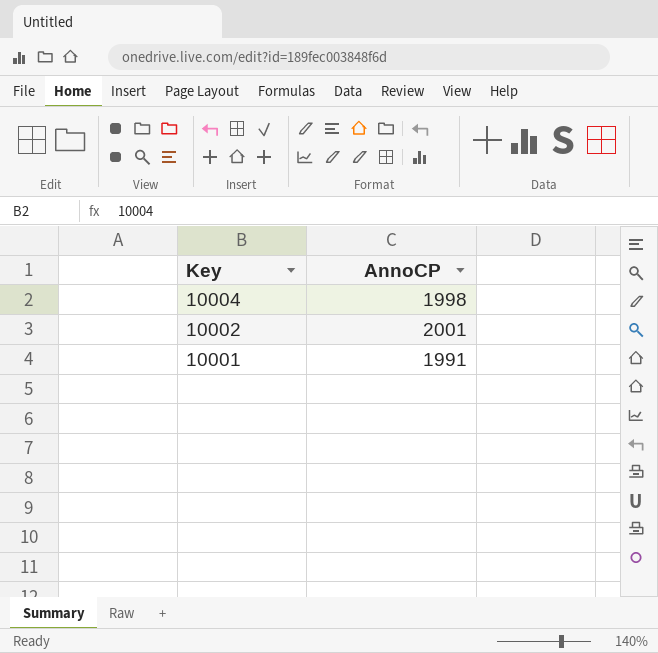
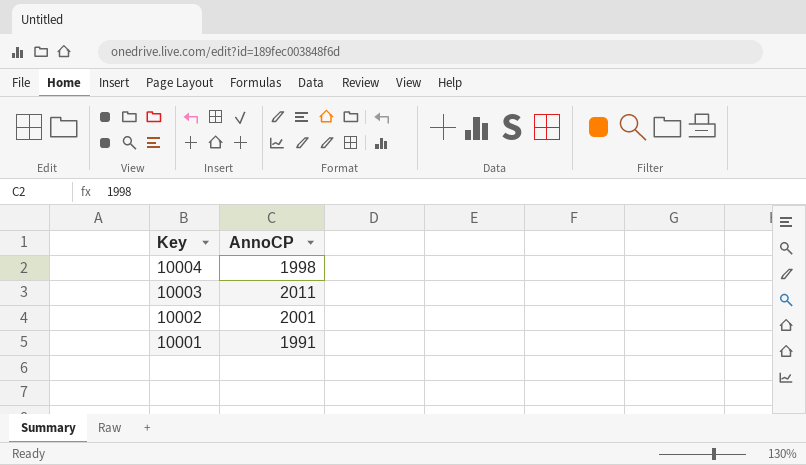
row 10003: none -> 2011

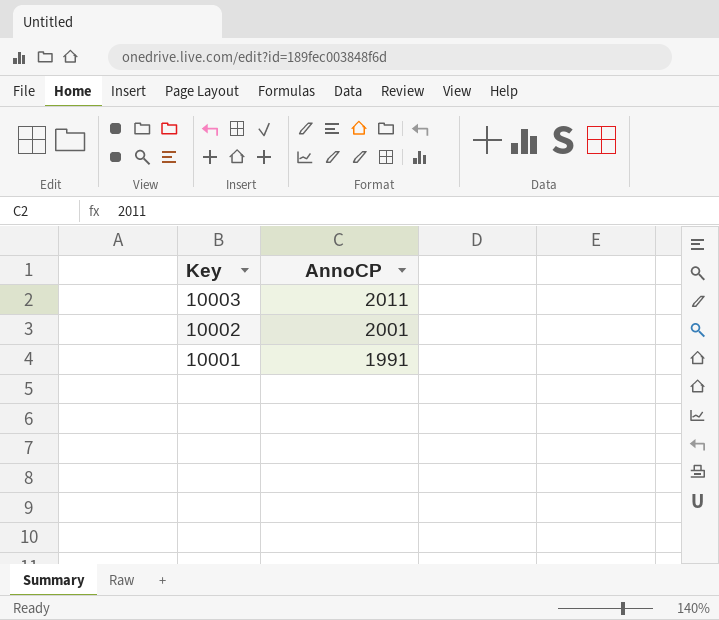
row 10004: 1998 -> none

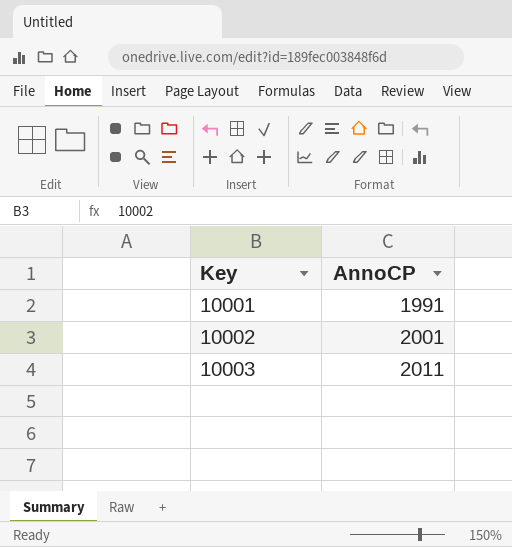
row order: Key descending -> Key ascending

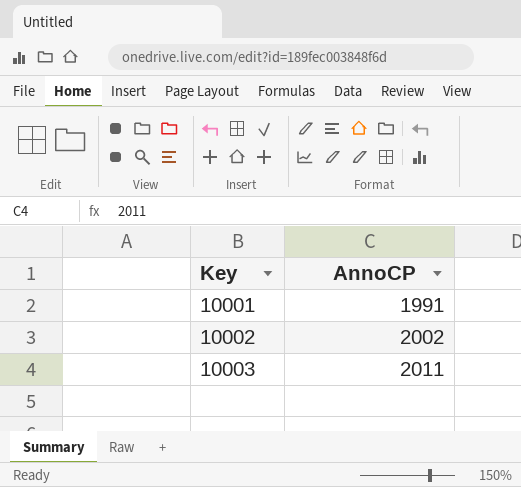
10002 | AnnoCP: 2001 -> 2002

